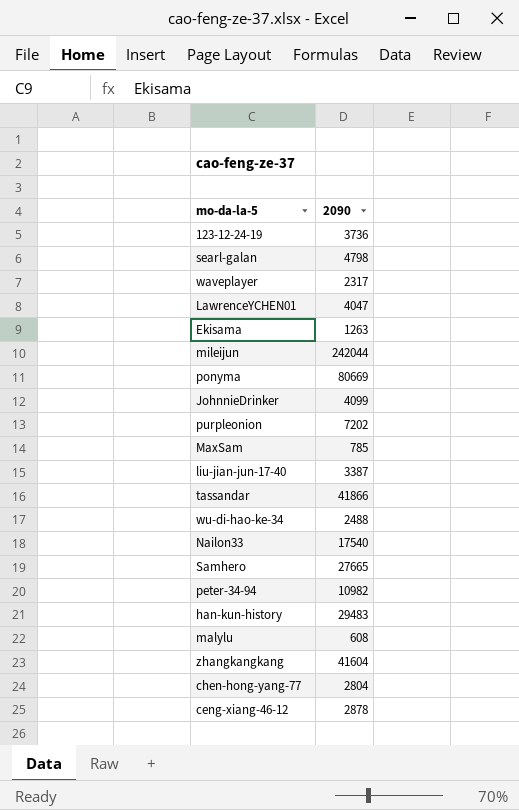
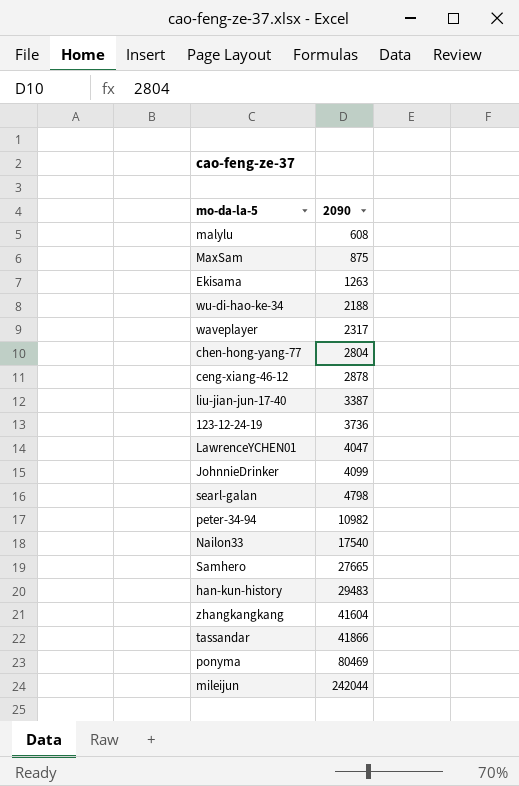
row order: none -> 2090 ascending
row purpleonion: 7202 -> none
MaxSam | 2090: 785 -> 875
wu-di-hao-ke-34 | 2090: 2488 -> 2188
ponyma | 2090: 80669 -> 80469

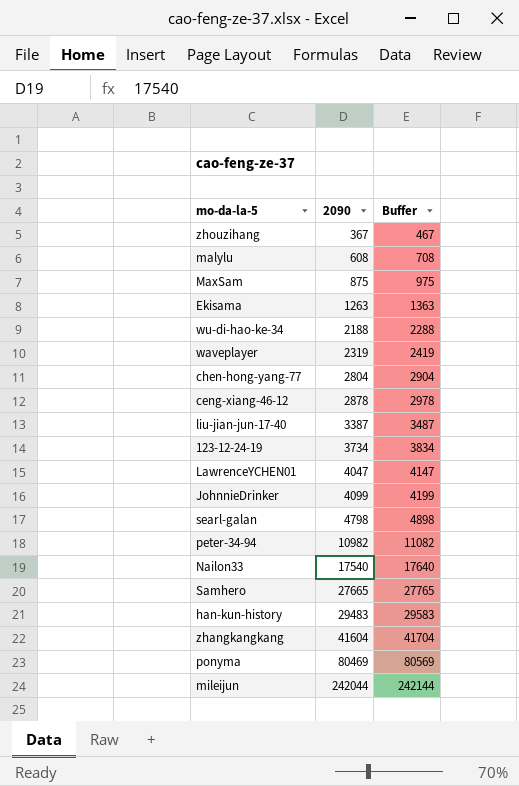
column Buffer | formula: none -> [2090] + 100
row tassandar: 41866 -> none
row zhouzihang: none -> 367 | 467
waveplayer | 2090: 2317 -> 2319
123-12-24-19 | 2090: 3736 -> 3734

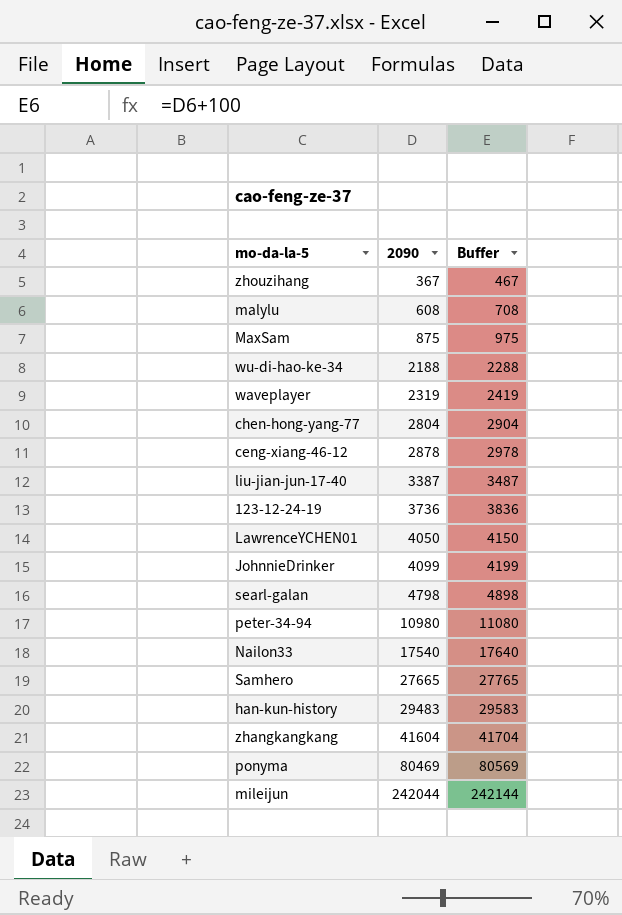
row Ekisama: 1263 | 1363 -> none
123-12-24-19 | 2090: 3734 -> 3736
123-12-24-19 | Buffer: 3834 -> 3836
LawrenceYCHEN01 | 2090: 4047 -> 4050
LawrenceYCHEN01 | Buffer: 4147 -> 4150
peter-34-94 | 2090: 10982 -> 10980
peter-34-94 | Buffer: 11082 -> 11080

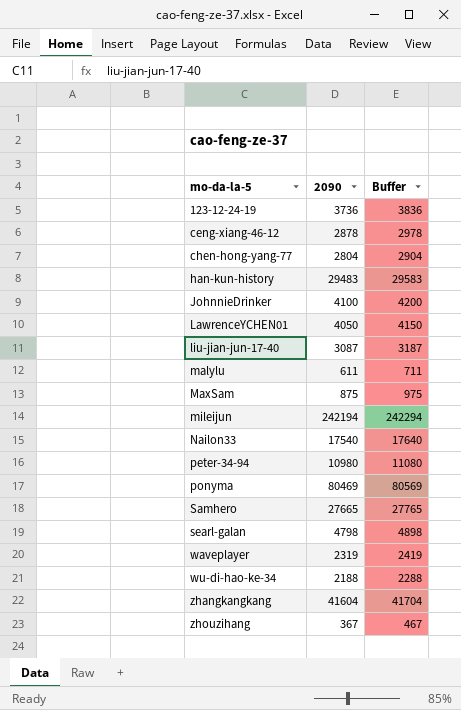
row order: 2090 ascending -> mo-da-la-5 ascending
JohnnieDrinker | 2090: 4099 -> 4100
JohnnieDrinker | Buffer: 4199 -> 4200
liu-jian-jun-17-40 | 2090: 3387 -> 3087
liu-jian-jun-17-40 | Buffer: 3487 -> 3187
malylu | 2090: 608 -> 611
malylu | Buffer: 708 -> 711
mileijun | 2090: 242044 -> 242194
mileijun | Buffer: 242144 -> 242294

